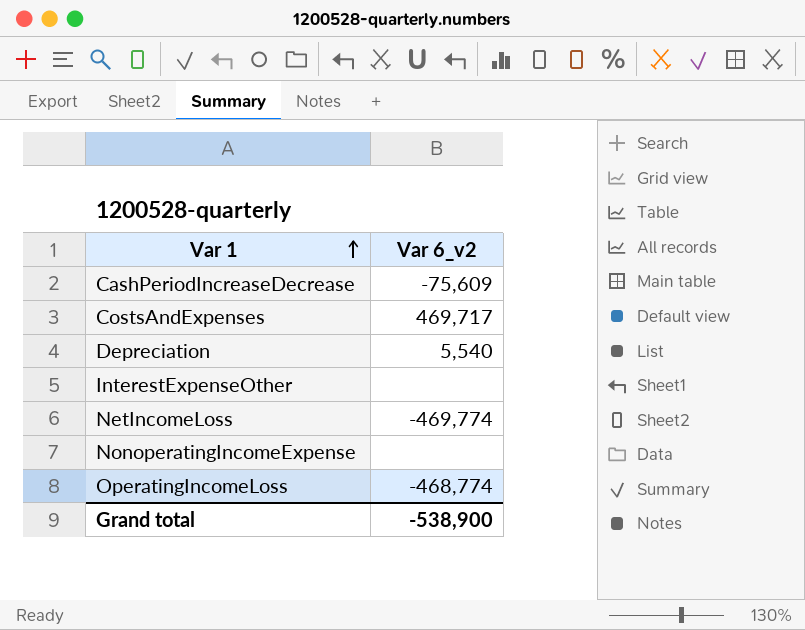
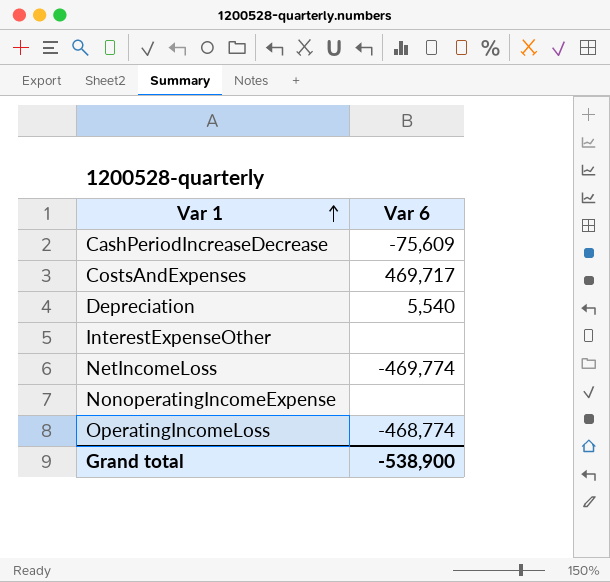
column name: Var 6_v2 -> Var 6

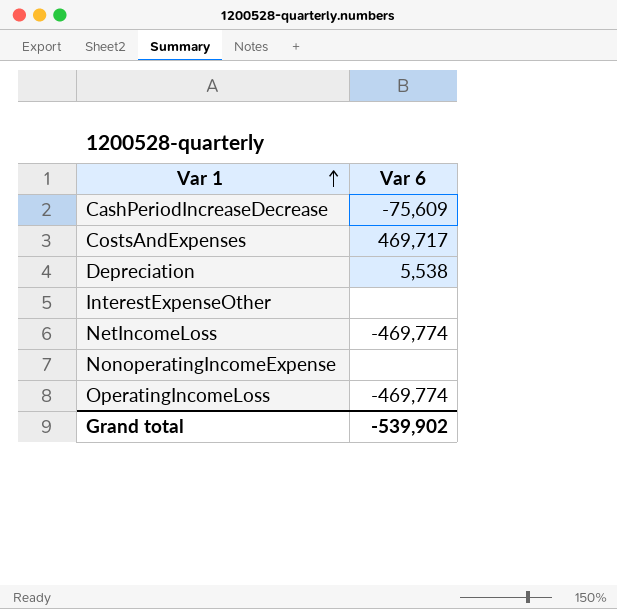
Depreciation | Var 6: 5,540 -> 5,538
OperatingIncomeLoss | Var 6: -468,774 -> -469,774
Grand total | Var 6: -538,900 -> -539,902

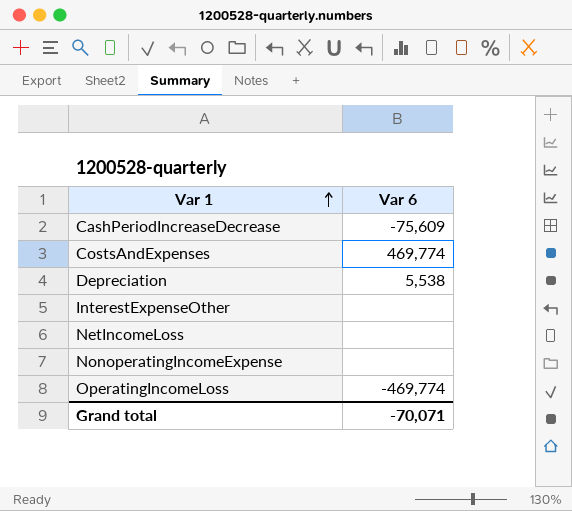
CostsAndExpenses | Var 6: 469,717 -> 469,774
NetIncomeLoss | Var 6: -469,774 -> none
Grand total | Var 6: -539,902 -> -70,071

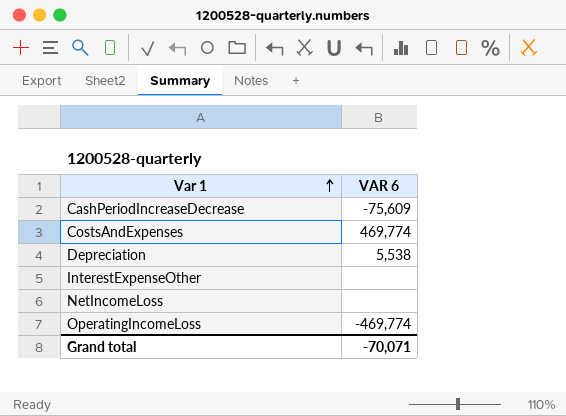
column name: Var 6 -> VAR 6
row NonoperatingIncomeExpense: none -> none

